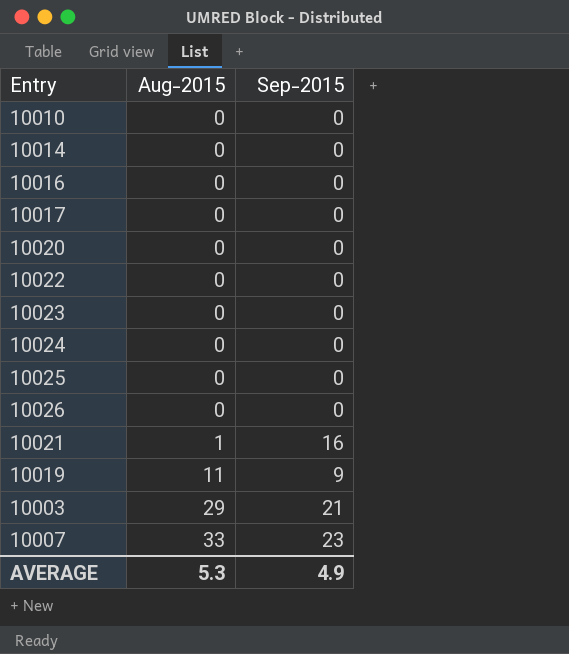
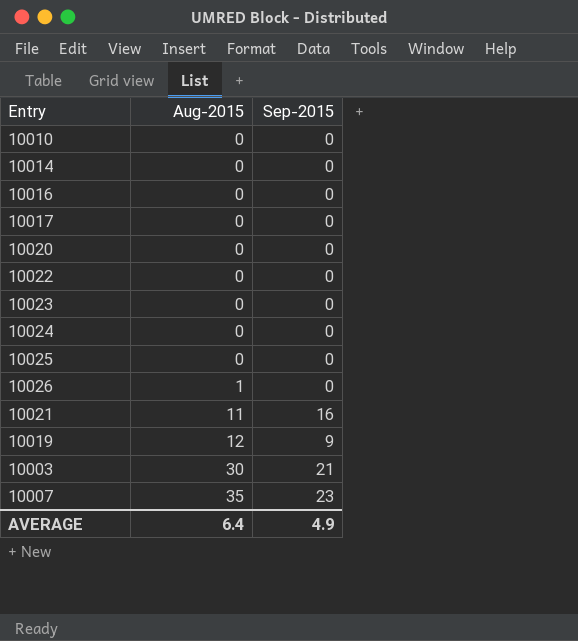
10026 | Aug-2015: 0 -> 1
10021 | Aug-2015: 1 -> 11
10019 | Aug-2015: 11 -> 12
10003 | Aug-2015: 29 -> 30
10007 | Aug-2015: 33 -> 35
AVERAGE | Aug-2015: 5.3 -> 6.4

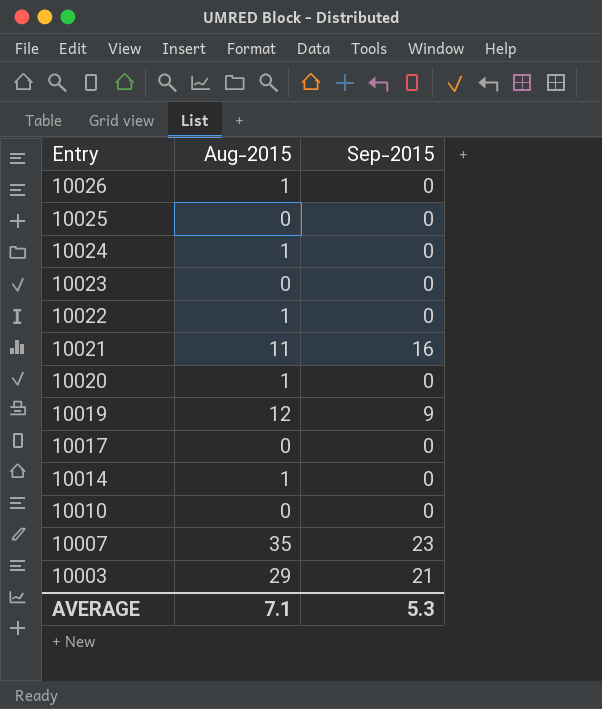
row order: Aug-2015 ascending -> Entry descending
row 10016: 0 | 0 -> none
10024 | Aug-2015: 0 -> 1
10022 | Aug-2015: 0 -> 1
10020 | Aug-2015: 0 -> 1
10014 | Aug-2015: 0 -> 1
10003 | Aug-2015: 30 -> 29
AVERAGE | Aug-2015: 6.4 -> 7.1
AVERAGE | Sep-2015: 4.9 -> 5.3

